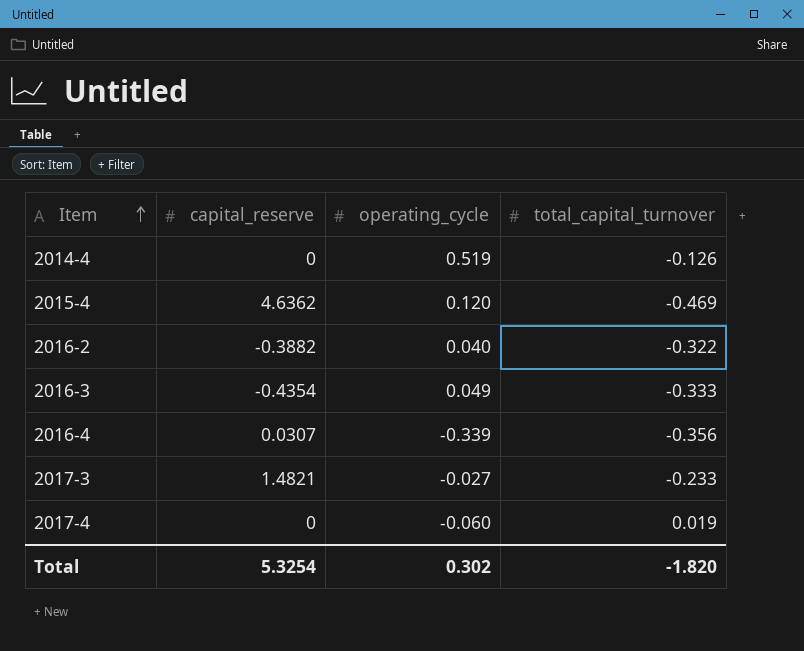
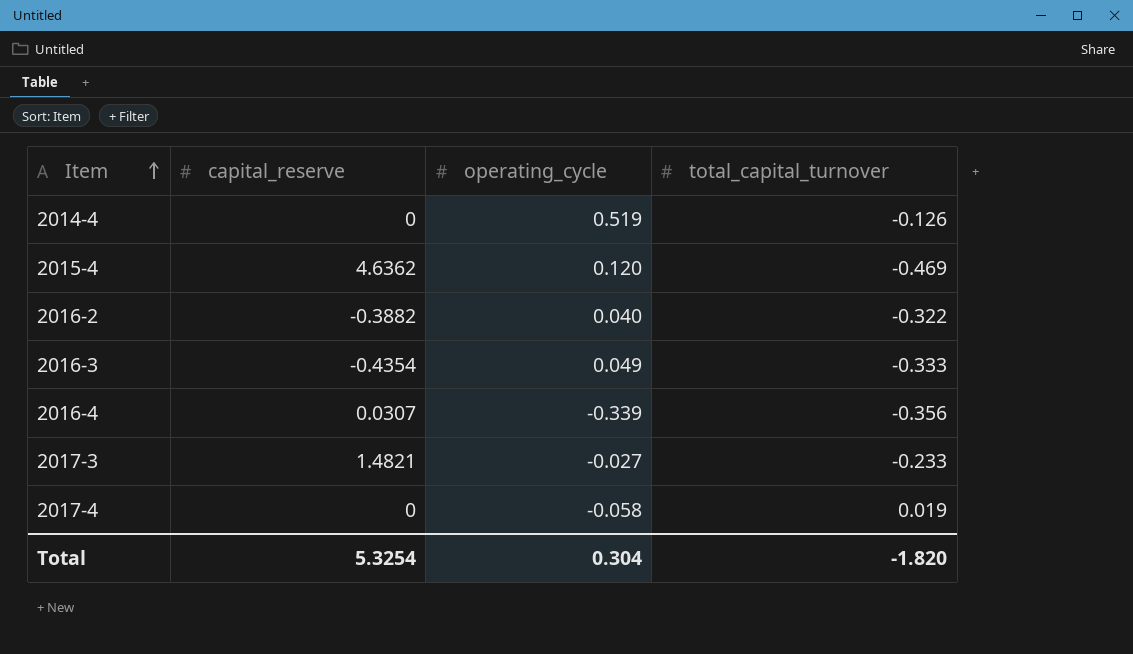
2017-4 | operating_cycle: -0.060 -> -0.058
Total | operating_cycle: 0.302 -> 0.304

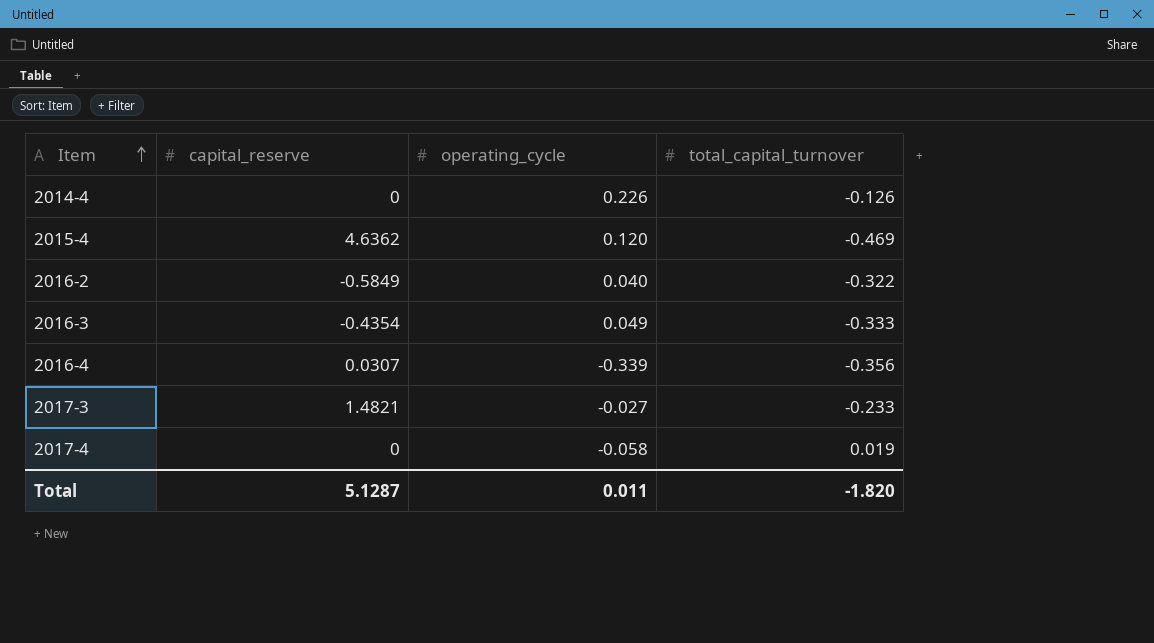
2014-4 | operating_cycle: 0.519 -> 0.226
2016-2 | capital_reserve: -0.3882 -> -0.5849
Total | capital_reserve: 5.3254 -> 5.1287
Total | operating_cycle: 0.304 -> 0.011

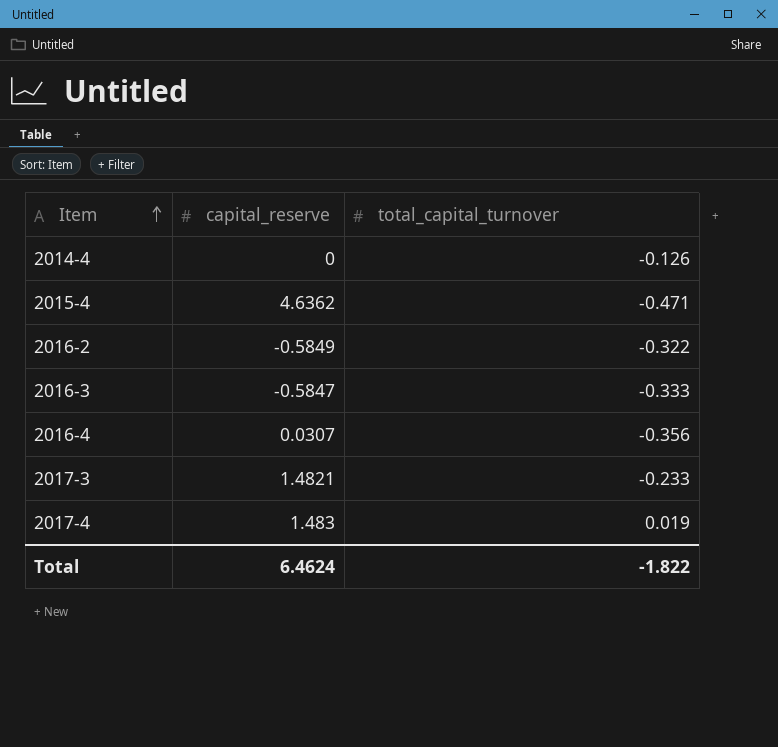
column operating_cycle | position: 3 -> none
2015-4 | total_capital_turnover: -0.469 -> -0.471
2016-3 | capital_reserve: -0.4354 -> -0.5847
2017-4 | capital_reserve: 0 -> 1.483
Total | capital_reserve: 5.1287 -> 6.4624
Total | total_capital_turnover: -1.820 -> -1.822

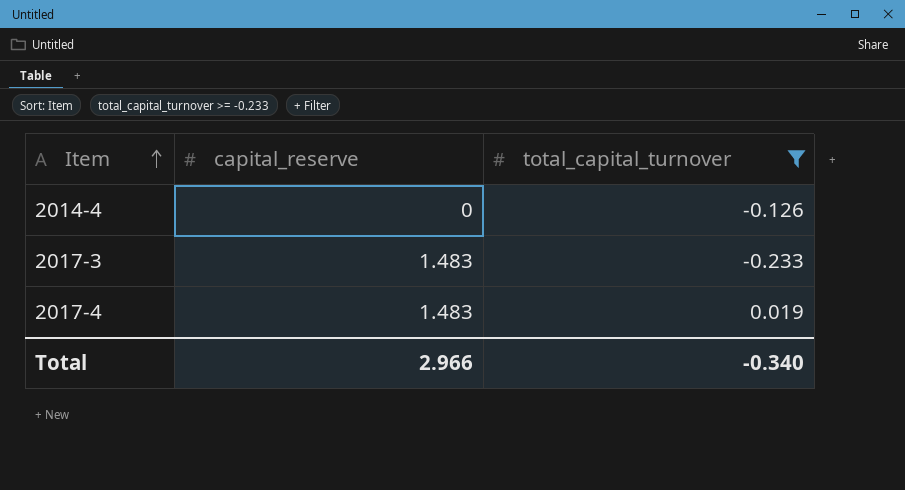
filter: none -> total_capital_turnover >= -0.233
2017-3 | capital_reserve: 1.4821 -> 1.483
Total | capital_reserve: 6.4624 -> 2.966
Total | total_capital_turnover: -1.822 -> -0.340

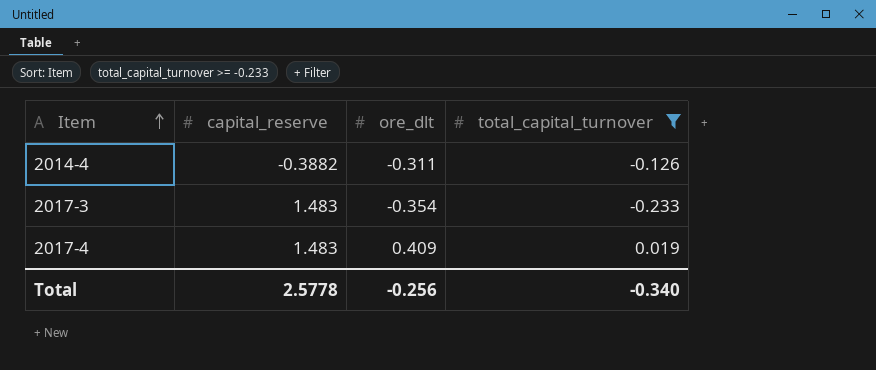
column ore_dlt | position: none -> 3
2014-4 | capital_reserve: 0 -> -0.3882
Total | capital_reserve: 2.966 -> 2.5778

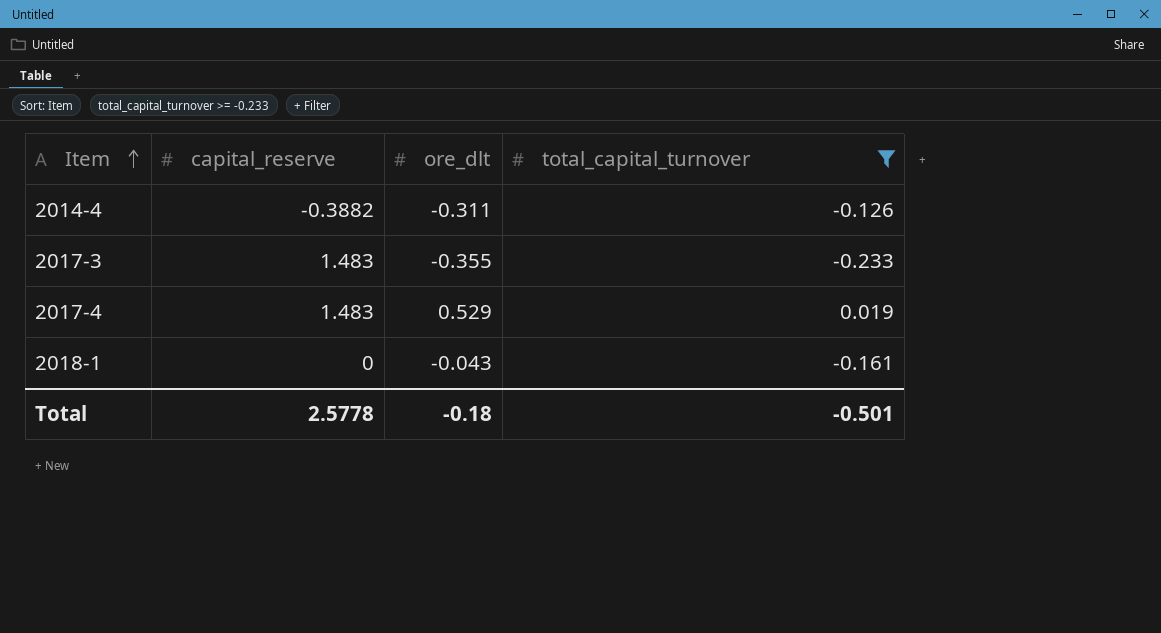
2017-3 | ore_dlt: -0.354 -> -0.355
2017-4 | ore_dlt: 0.409 -> 0.529
row 2018-1: none -> 0 | -0.043 | -0.161
Total | ore_dlt: -0.256 -> -0.18
Total | total_capital_turnover: -0.340 -> -0.501

